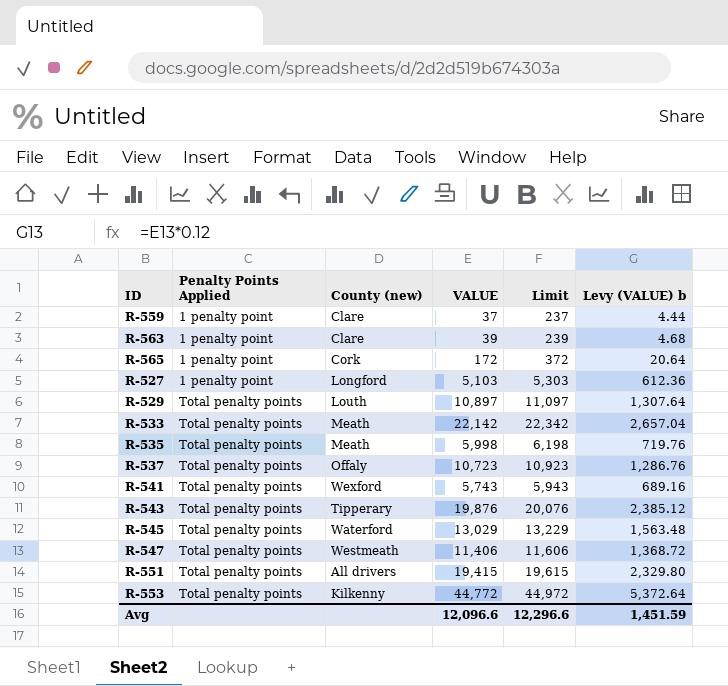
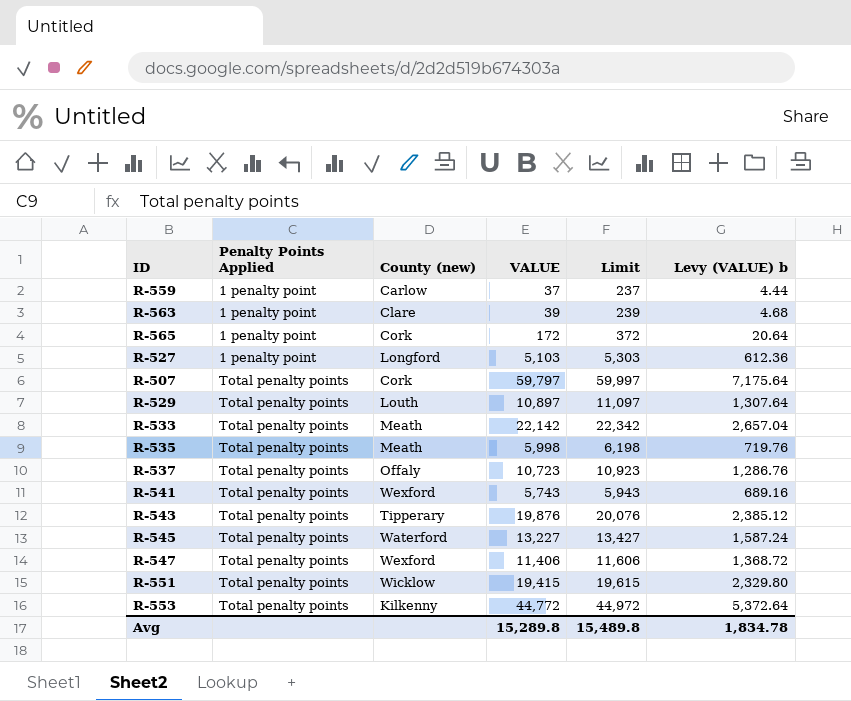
R-559 | County (new): Clare -> Carlow
row R-507: none -> Total penalty points | Cork | 59,797 | 59,997 | 7,175.64
R-545 | VALUE: 13,029 -> 13,227
R-545 | Limit: 13,229 -> 13,427
R-545 | Levy (VALUE) b: 1,563.48 -> 1,587.24
R-547 | County (new): Westmeath -> Wexford
R-551 | County (new): All drivers -> Wicklow
Avg | VALUE: 12,096.6 -> 15,289.8
Avg | Limit: 12,296.6 -> 15,489.8
Avg | Levy (VALUE) b: 1,451.59 -> 1,834.78

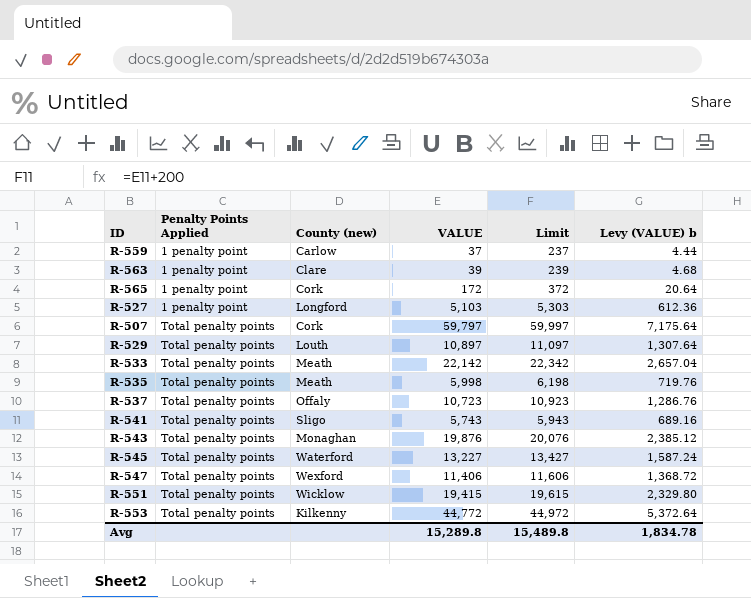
R-541 | County (new): Wexford -> Sligo
R-543 | County (new): Tipperary -> Monaghan

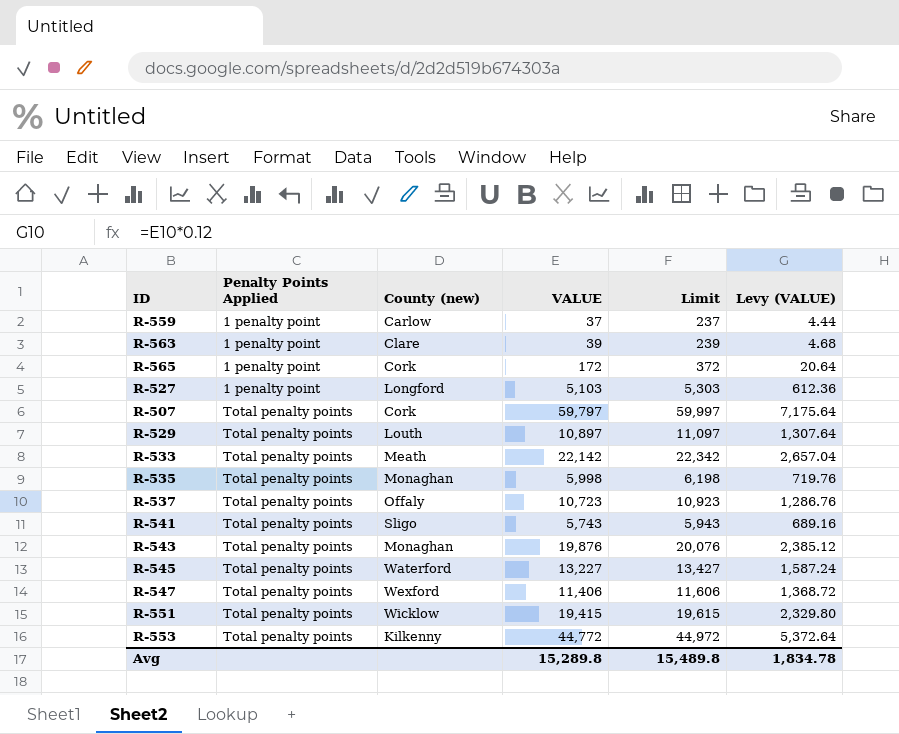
column name: Levy (VALUE) b -> Levy (VALUE)
R-535 | County (new): Meath -> Monaghan

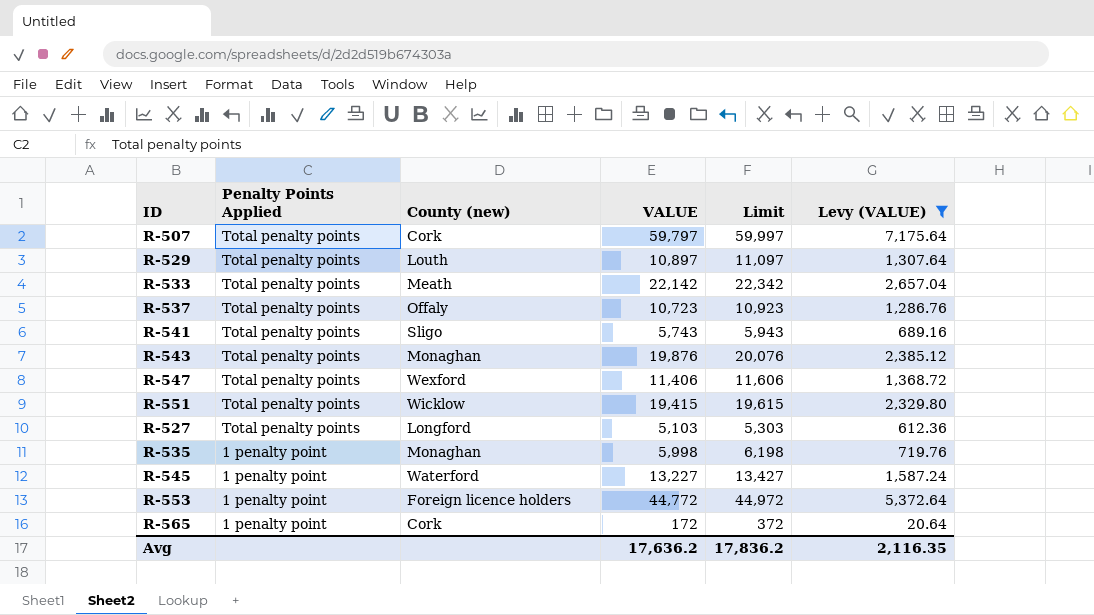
filter: none -> Levy (VALUE) >= 20.64
row order: Penalty Points Applied ascending -> Penalty Points Applied descending
R-527 | Penalty Points Applied: 1 penalty point -> Total penalty points
R-535 | Penalty Points Applied: Total penalty points -> 1 penalty point
R-545 | Penalty Points Applied: Total penalty points -> 1 penalty point
R-553 | Penalty Points Applied: Total penalty points -> 1 penalty point
R-553 | County (new): Kilkenny -> Foreign licence holders
Avg | VALUE: 15,289.8 -> 17,636.2
Avg | Limit: 15,489.8 -> 17,836.2
Avg | Levy (VALUE): 1,834.78 -> 2,116.35

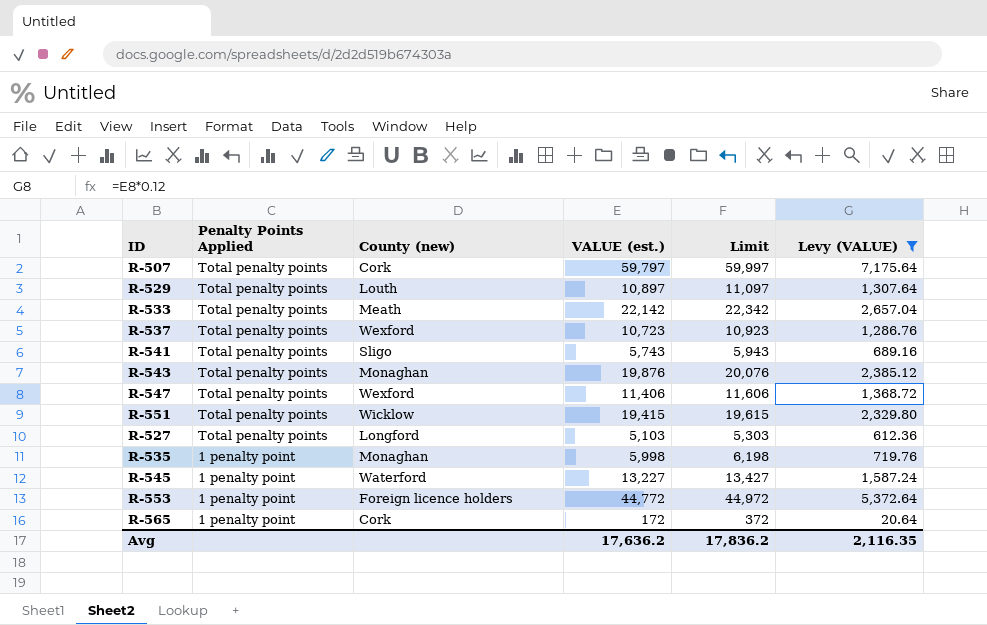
column name: VALUE -> VALUE (est.)
R-537 | County (new): Offaly -> Wexford

